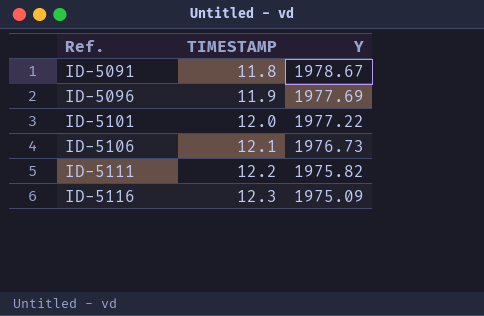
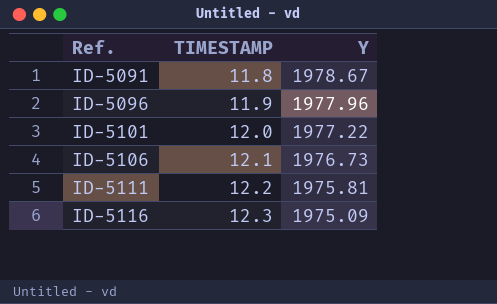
ID-5096 | Y: 1977.69 -> 1977.96
ID-5111 | Y: 1975.82 -> 1975.81

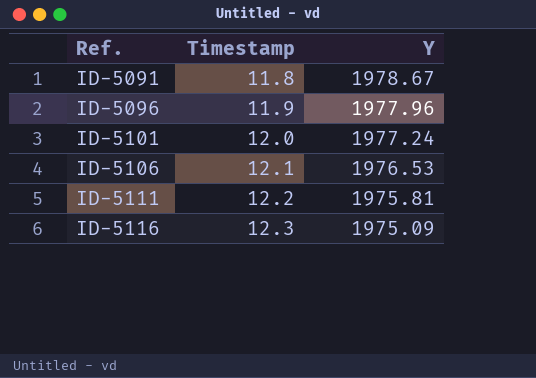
column name: TIMESTAMP -> Timestamp
ID-5101 | Y: 1977.22 -> 1977.24
ID-5106 | Y: 1976.73 -> 1976.53

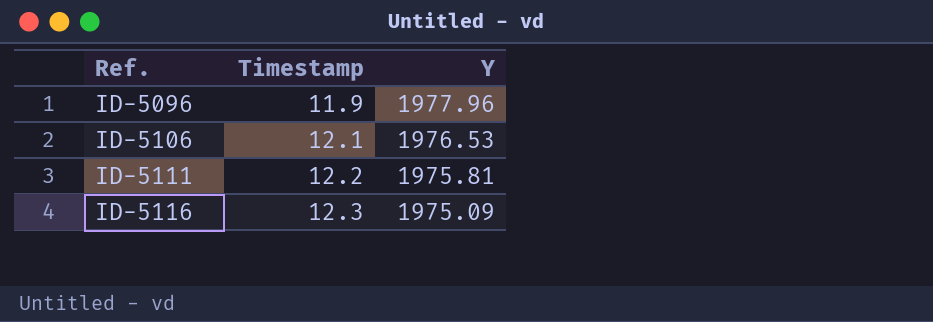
row ID-5091: 11.8 | 1978.67 -> none
row ID-5101: 12.0 | 1977.24 -> none

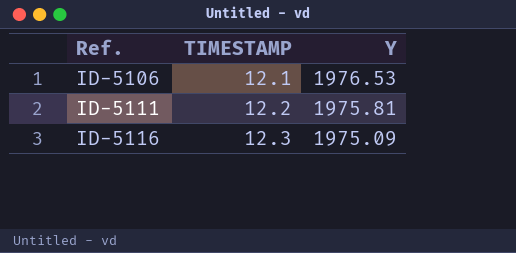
column name: Timestamp -> TIMESTAMP
row ID-5096: 11.9 | 1977.96 -> none

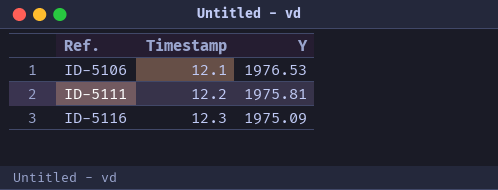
column name: TIMESTAMP -> Timestamp

